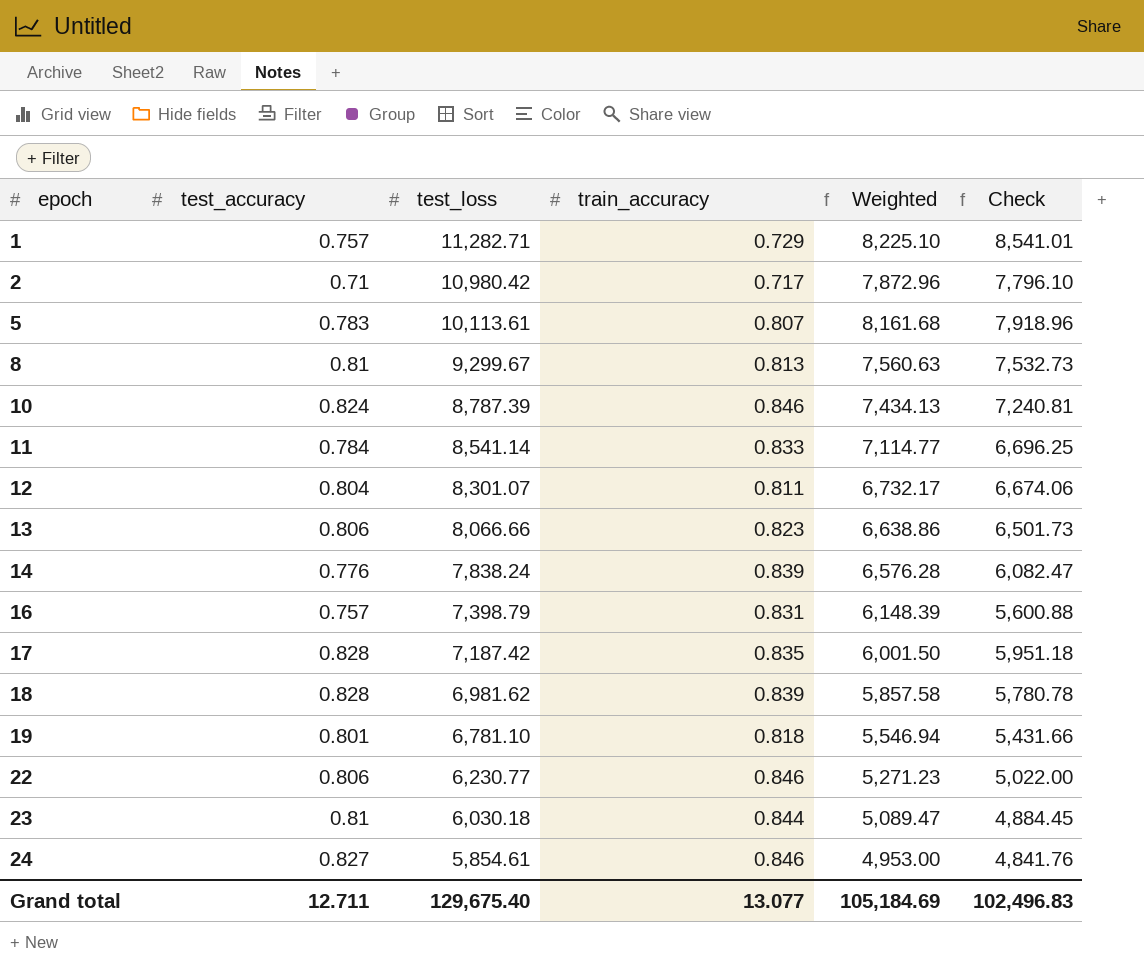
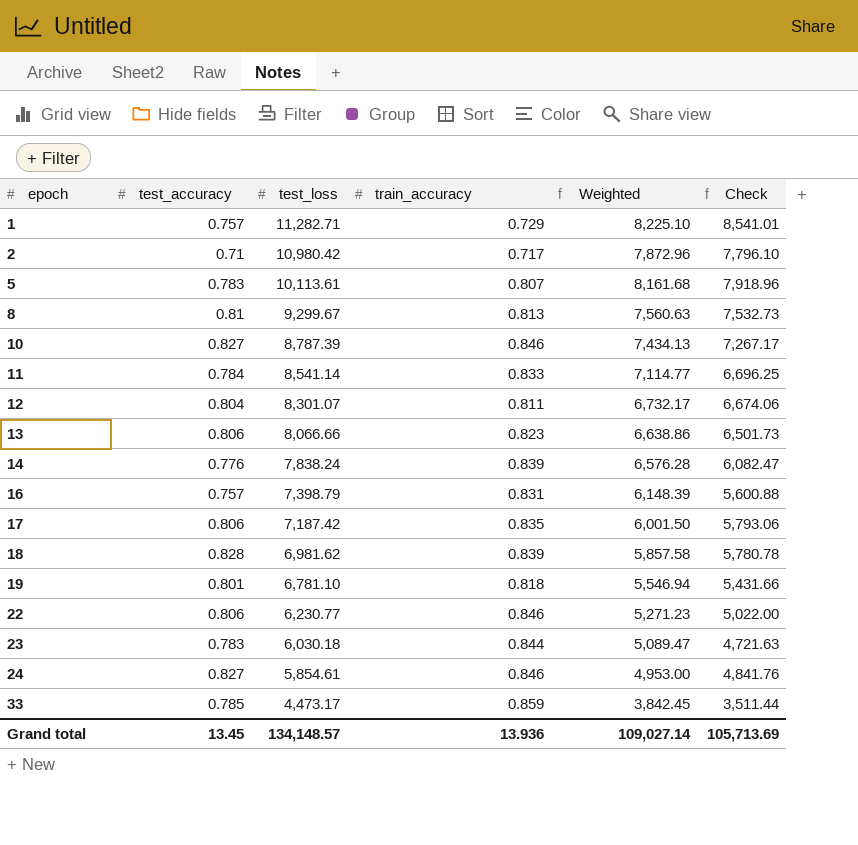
10 | test_accuracy: 0.824 -> 0.827
10 | Check: 7,240.81 -> 7,267.17
17 | test_accuracy: 0.828 -> 0.806
17 | Check: 5,951.18 -> 5,793.06
23 | test_accuracy: 0.81 -> 0.783
23 | Check: 4,884.45 -> 4,721.63
row 33: none -> 0.785 | 4,473.17 | 0.859 | 3,842.45 | 3,511.44
Grand total | test_accuracy: 12.711 -> 13.45
Grand total | test_loss: 129,675.40 -> 134,148.57
Grand total | train_accuracy: 13.077 -> 13.936
Grand total | Weighted: 105,184.69 -> 109,027.14
Grand total | Check: 102,496.83 -> 105,713.69

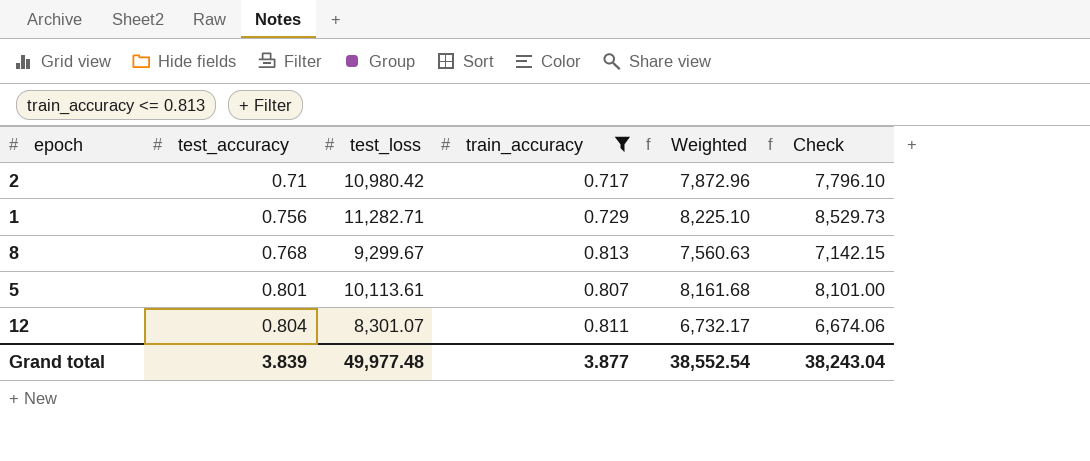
filter: none -> train_accuracy <= 0.813
row order: epoch ascending -> test_accuracy ascending
1 | test_accuracy: 0.757 -> 0.756
1 | Check: 8,541.01 -> 8,529.73
8 | test_accuracy: 0.81 -> 0.768
8 | Check: 7,532.73 -> 7,142.15
5 | test_accuracy: 0.783 -> 0.801
5 | Check: 7,918.96 -> 8,101.00
Grand total | test_accuracy: 13.45 -> 3.839
Grand total | test_loss: 134,148.57 -> 49,977.48
Grand total | train_accuracy: 13.936 -> 3.877
Grand total | Weighted: 109,027.14 -> 38,552.54
Grand total | Check: 105,713.69 -> 38,243.04

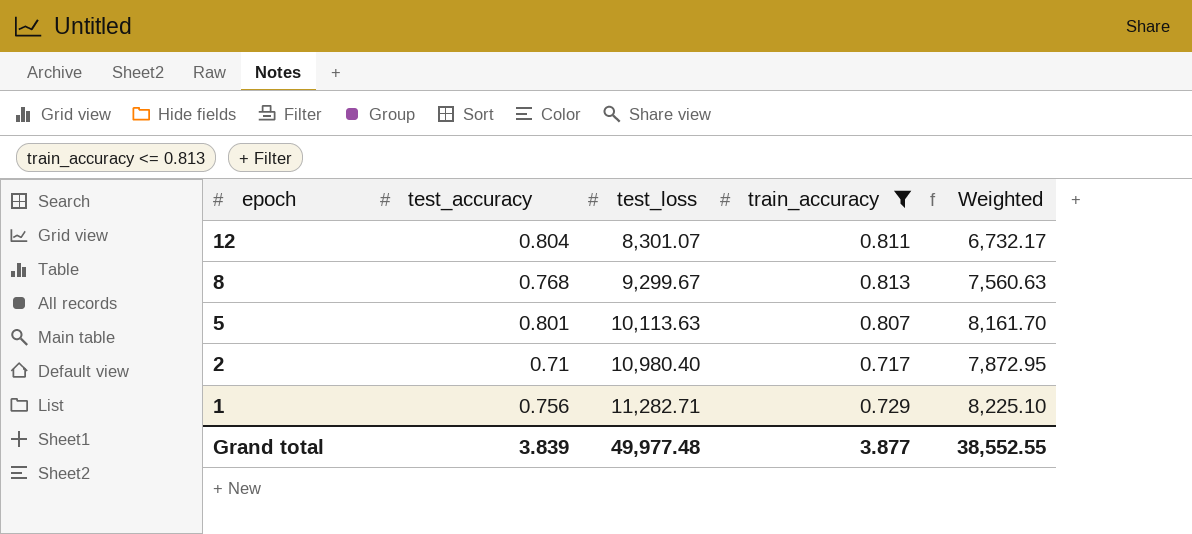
row order: test_accuracy ascending -> epoch descending
column Check | formula: [test_accuracy] * [test_loss] -> none
5 | test_loss: 10,113.61 -> 10,113.63
5 | Weighted: 8,161.68 -> 8,161.70
2 | test_loss: 10,980.42 -> 10,980.40
2 | Weighted: 7,872.96 -> 7,872.95
Grand total | Weighted: 38,552.54 -> 38,552.55

